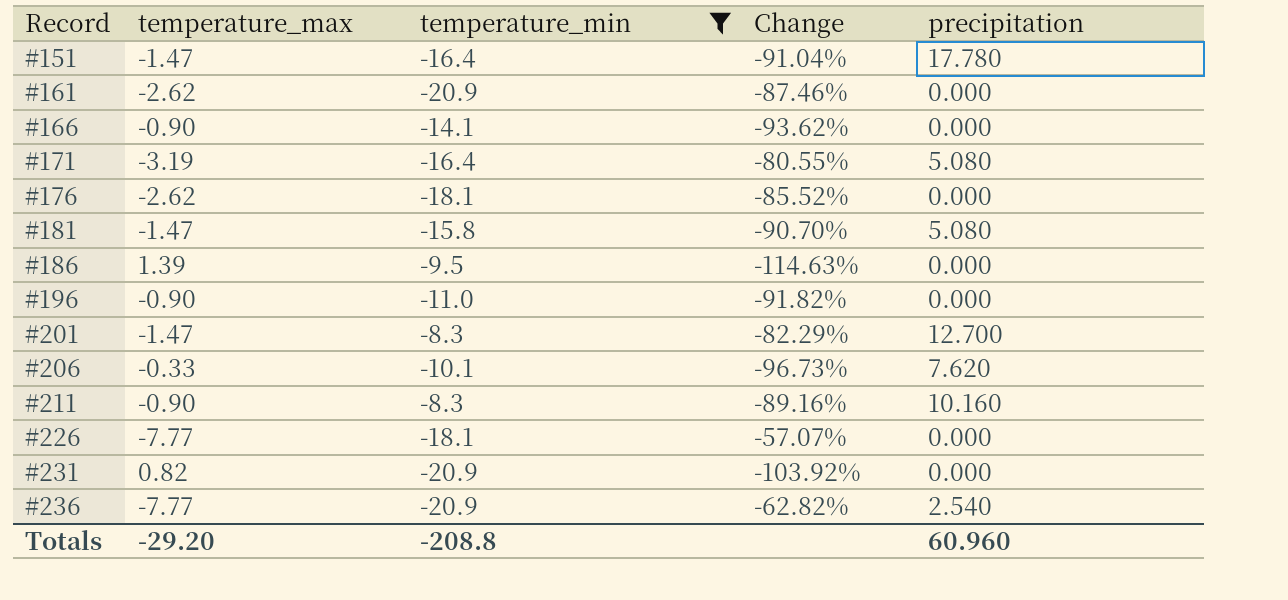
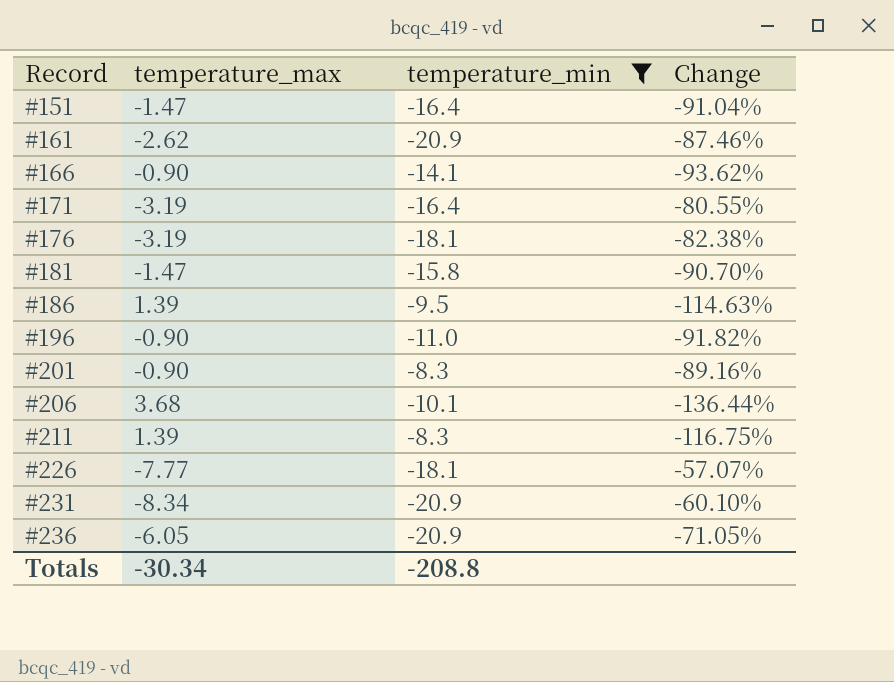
column precipitation | position: 5 -> none
#176 | temperature_max: -2.62 -> -3.19
#176 | Change: -85.52% -> -82.38%
#201 | temperature_max: -1.47 -> -0.90
#201 | Change: -82.29% -> -89.16%
#206 | temperature_max: -0.33 -> 3.68
#206 | Change: -96.73% -> -136.44%
#211 | temperature_max: -0.90 -> 1.39
#211 | Change: -89.16% -> -116.75%
#231 | temperature_max: 0.82 -> -8.34
#231 | Change: -103.92% -> -60.10%
#236 | temperature_max: -7.77 -> -6.05
#236 | Change: -62.82% -> -71.05%
Totals | temperature_max: -29.20 -> -30.34

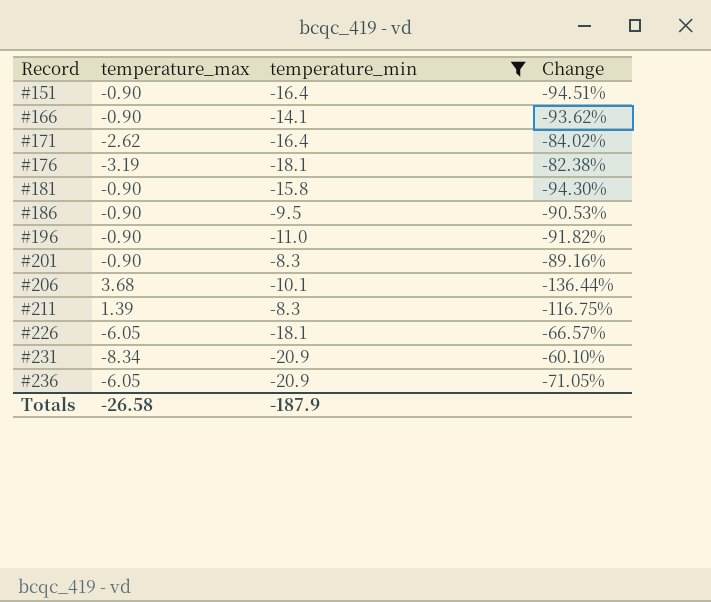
row #161: -2.62 | -20.9 | -87.46% -> none
#151 | temperature_max: -1.47 -> -0.90
#151 | Change: -91.04% -> -94.51%
#171 | temperature_max: -3.19 -> -2.62
#171 | Change: -80.55% -> -84.02%
#181 | temperature_max: -1.47 -> -0.90
#181 | Change: -90.70% -> -94.30%
#186 | temperature_max: 1.39 -> -0.90
#186 | Change: -114.63% -> -90.53%
#226 | temperature_max: -7.77 -> -6.05
#226 | Change: -57.07% -> -66.57%
Totals | temperature_max: -30.34 -> -26.58
Totals | temperature_min: -208.8 -> -187.9

